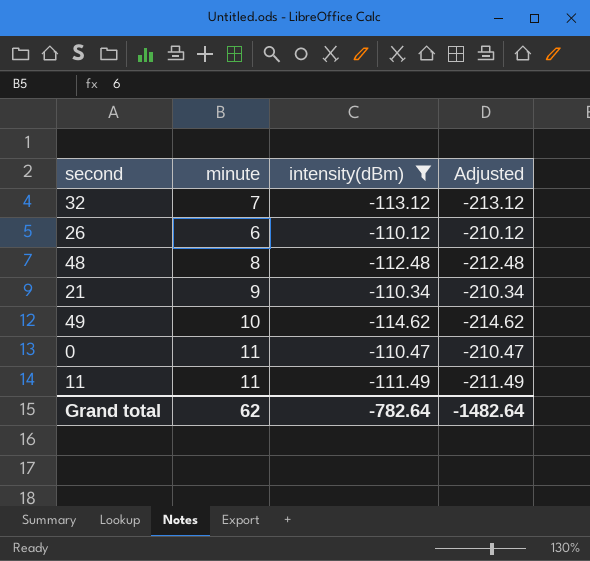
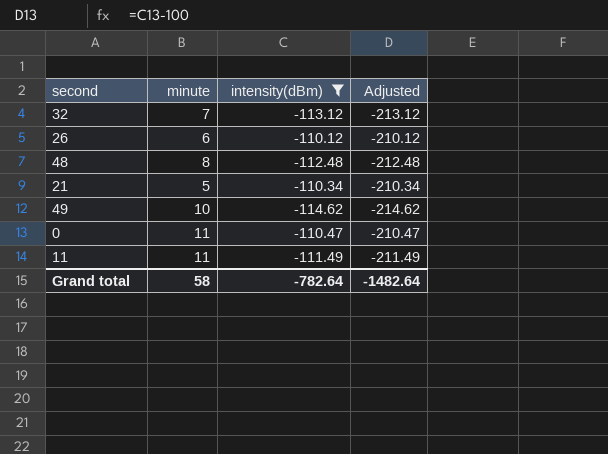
21 | minute: 9 -> 5
Grand total | minute: 62 -> 58

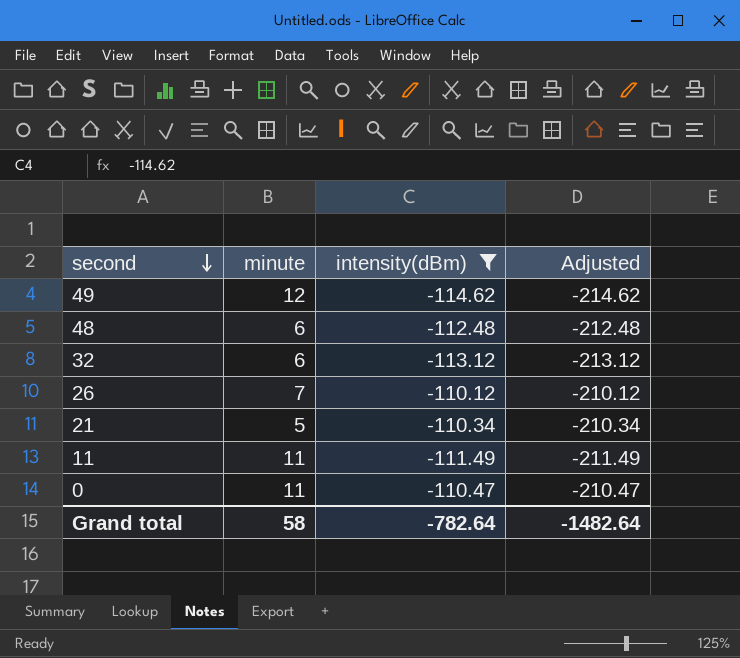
row order: none -> second descending
49 | minute: 10 -> 12
48 | minute: 8 -> 6
32 | minute: 7 -> 6
26 | minute: 6 -> 7

